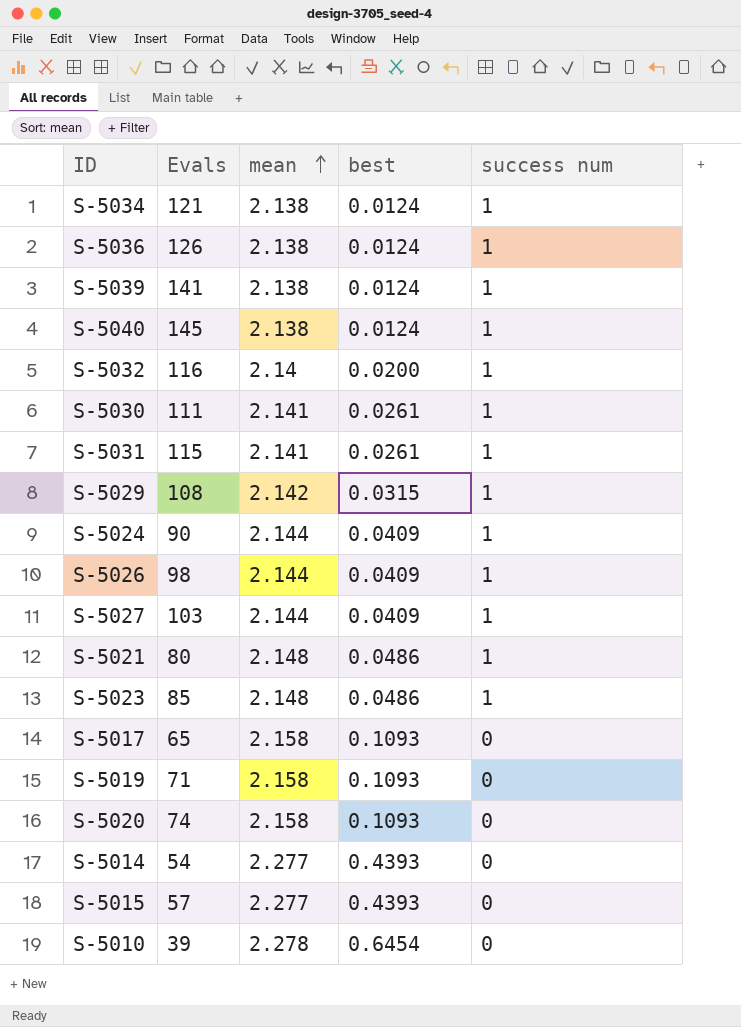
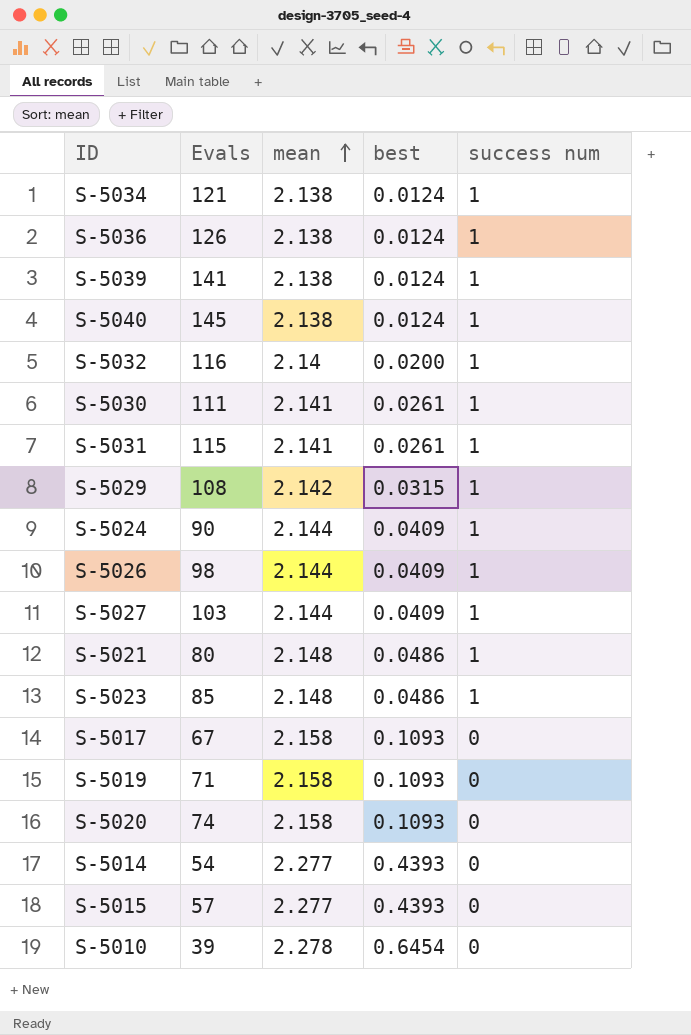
S-5017 | Evals: 65 -> 67

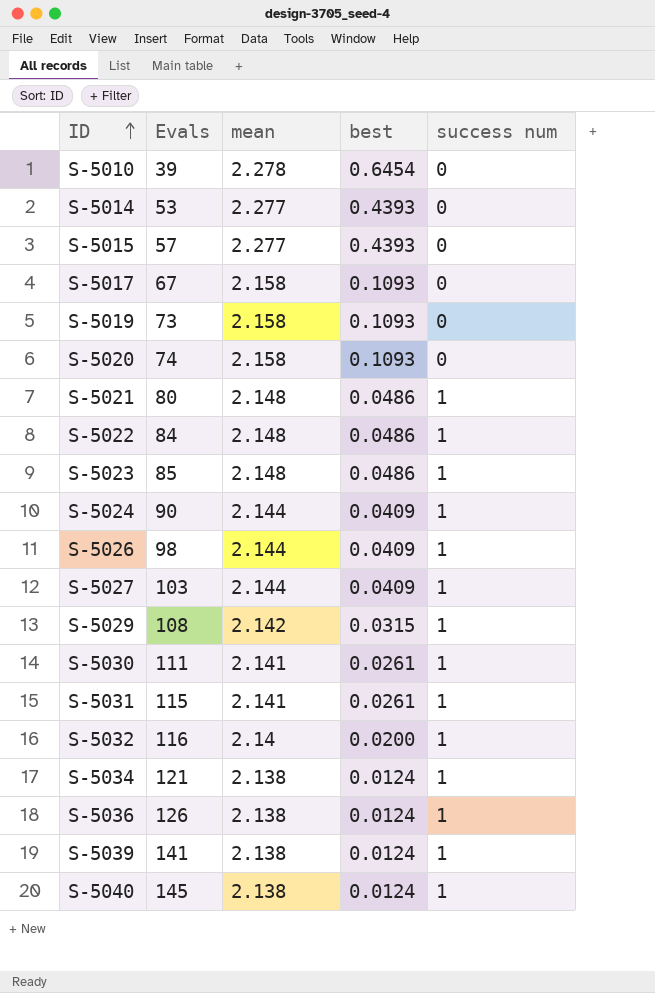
row order: mean ascending -> ID ascending
S-5014 | Evals: 54 -> 53
S-5019 | Evals: 71 -> 73
row S-5022: none -> 84 | 2.148 | 0.0486 | 1

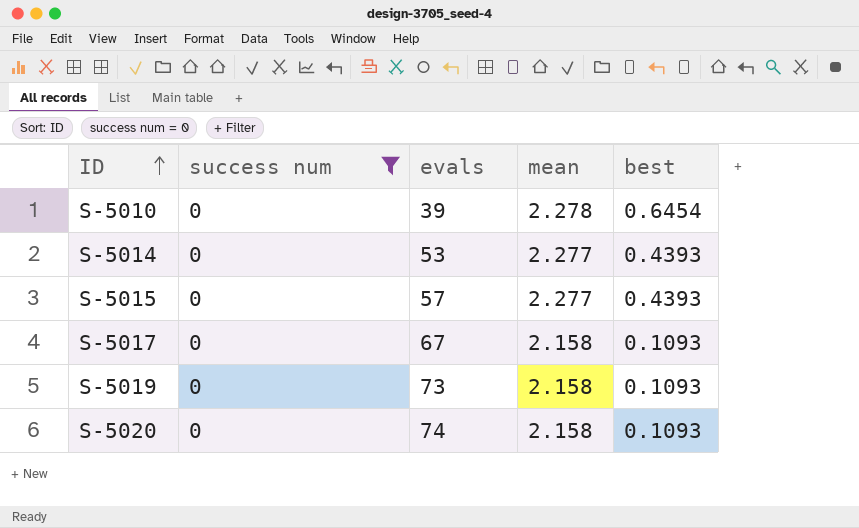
filter: none -> success num = 0
column success num | position: 5 -> 2
column name: Evals -> evals

